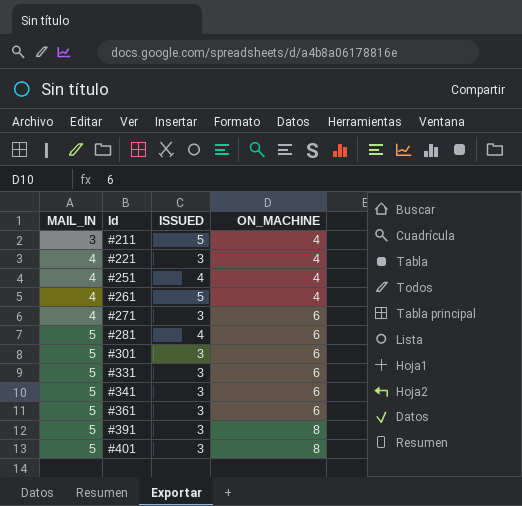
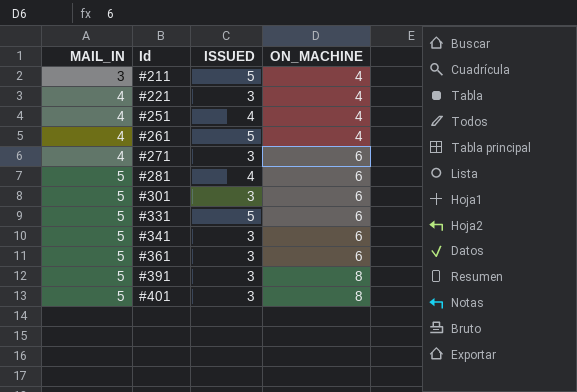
#331 | ISSUED: 3 -> 5

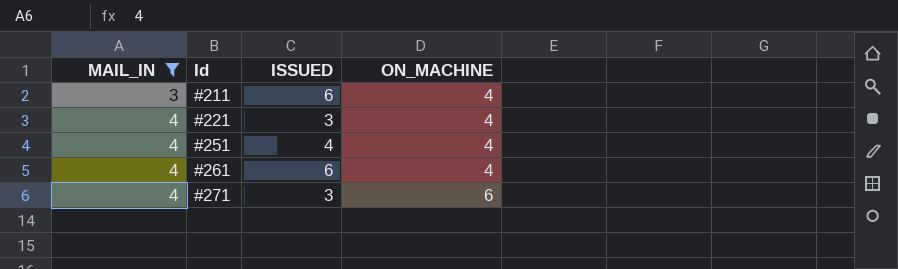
filter: none -> MAIL_IN != 5
#211 | ISSUED: 5 -> 6
#261 | ISSUED: 5 -> 6

